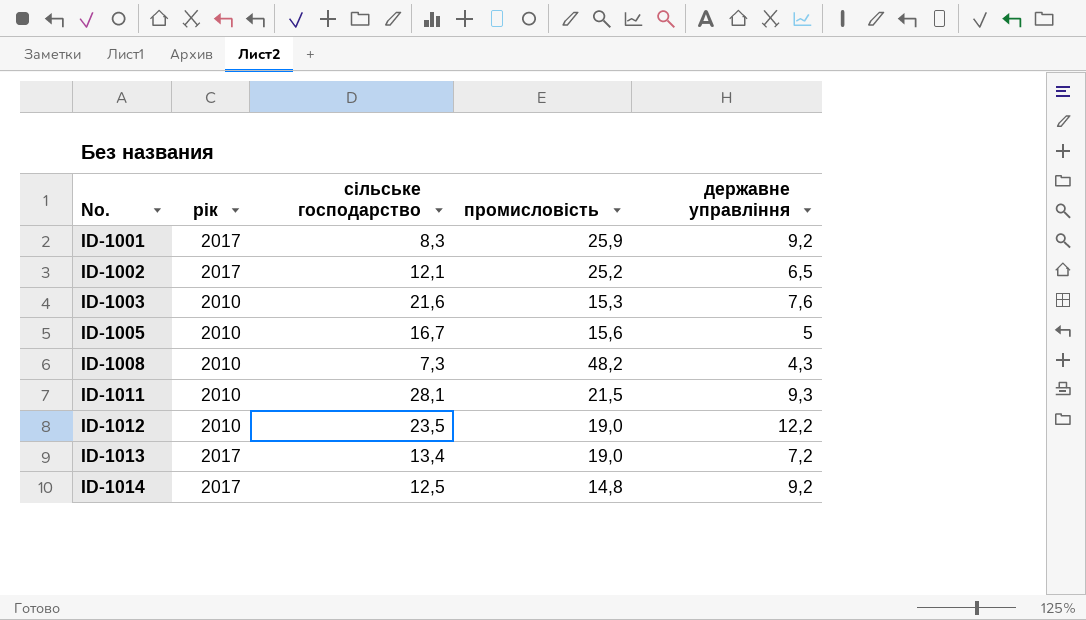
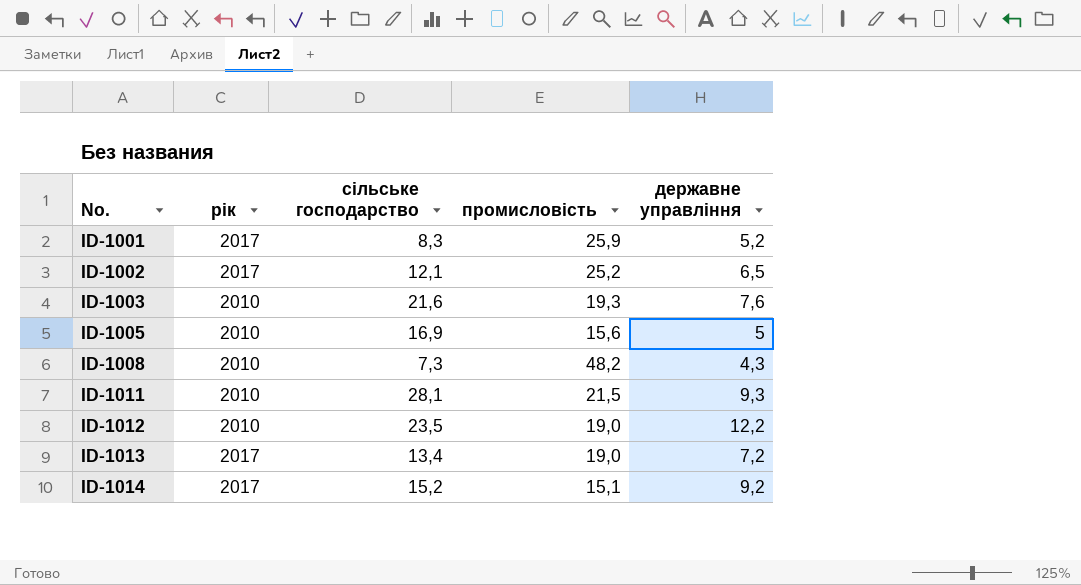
ID-1001 | державне управління: 9,2 -> 5,2
ID-1003 | промисловість: 15,3 -> 19,3
ID-1005 | сільське господарство: 16,7 -> 16,9
ID-1014 | сільське господарство: 12,5 -> 15,2
ID-1014 | промисловість: 14,8 -> 15,1

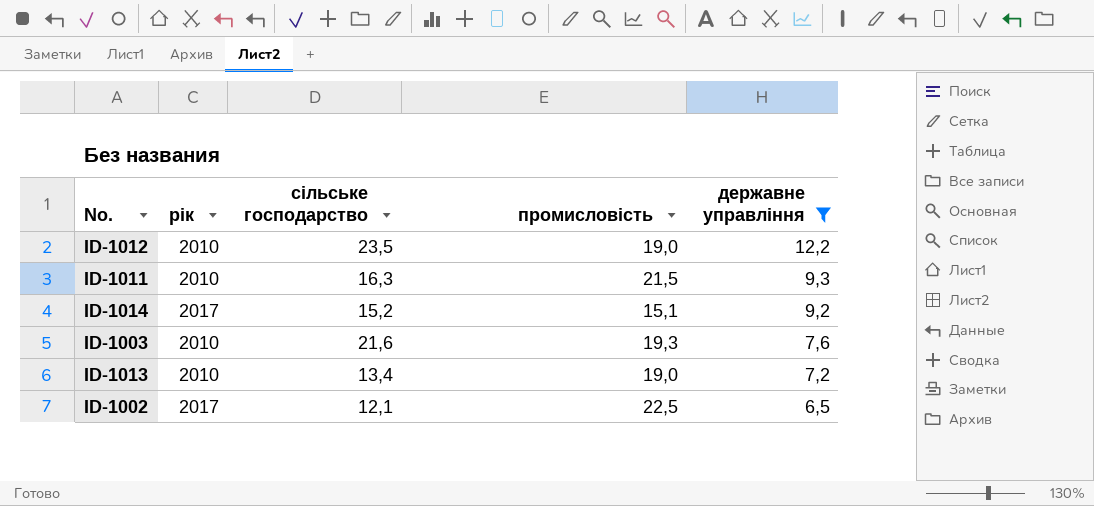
filter: none -> державне управління >= 6,5
row order: No. ascending -> державне управління descending
ID-1011 | сільське господарство: 28,1 -> 16,3
ID-1013 | рік: 2017 -> 2010
ID-1002 | промисловість: 25,2 -> 22,5

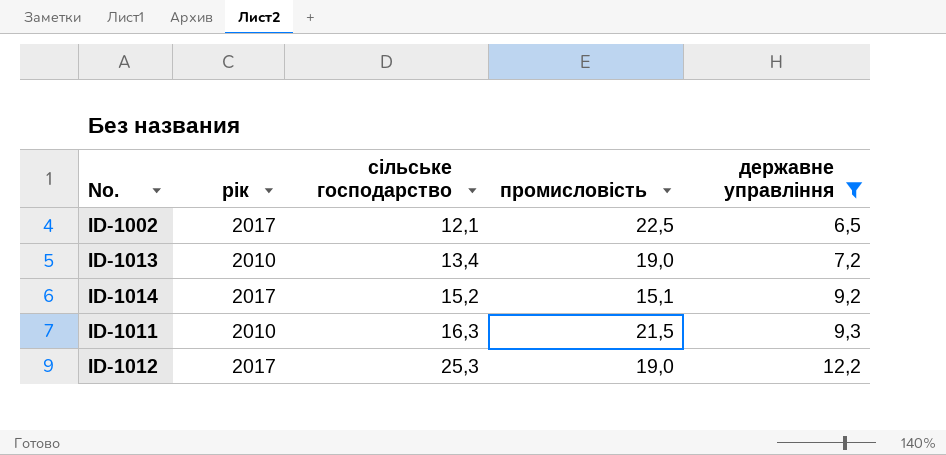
row order: державне управління descending -> сільське господарство ascending
row ID-1003: 2010 | 21,6 | 19,3 | 7,6 -> none
ID-1012 | рік: 2010 -> 2017
ID-1012 | сільське господарство: 23,5 -> 25,3

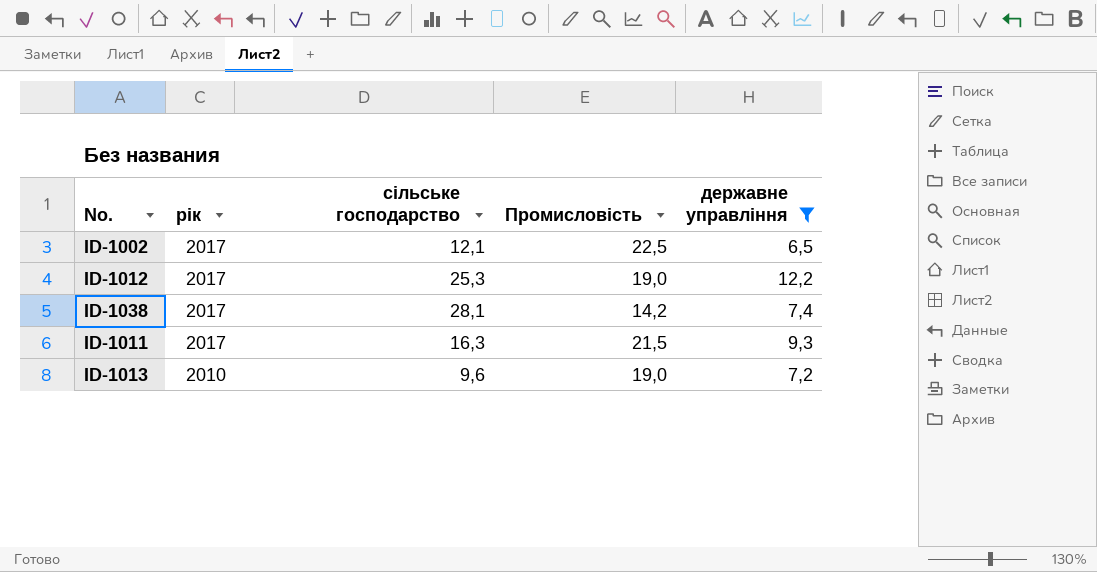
row order: сільське господарство ascending -> рік descending
column name: промисловість -> Промисловість
row ID-1014: 2017 | 15,2 | 15,1 | 9,2 -> none
row ID-1038: none -> 2017 | 28,1 | 14,2 | 7,4
ID-1011 | рік: 2010 -> 2017
ID-1013 | сільське господарство: 13,4 -> 9,6

